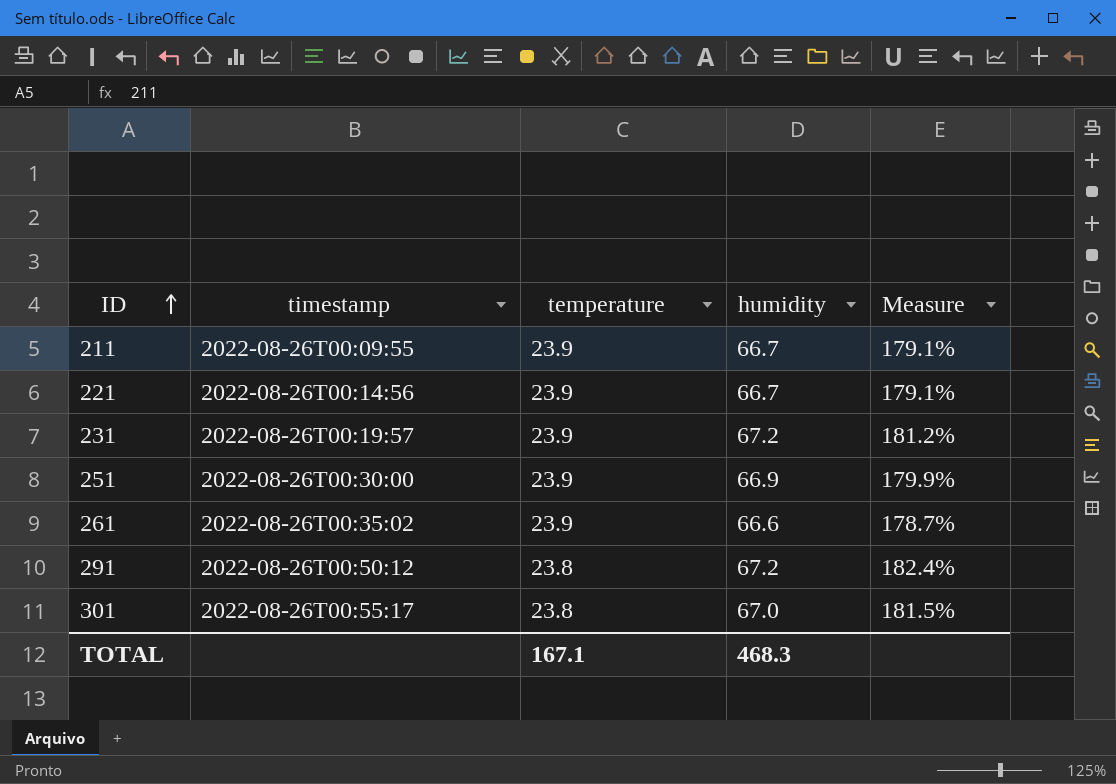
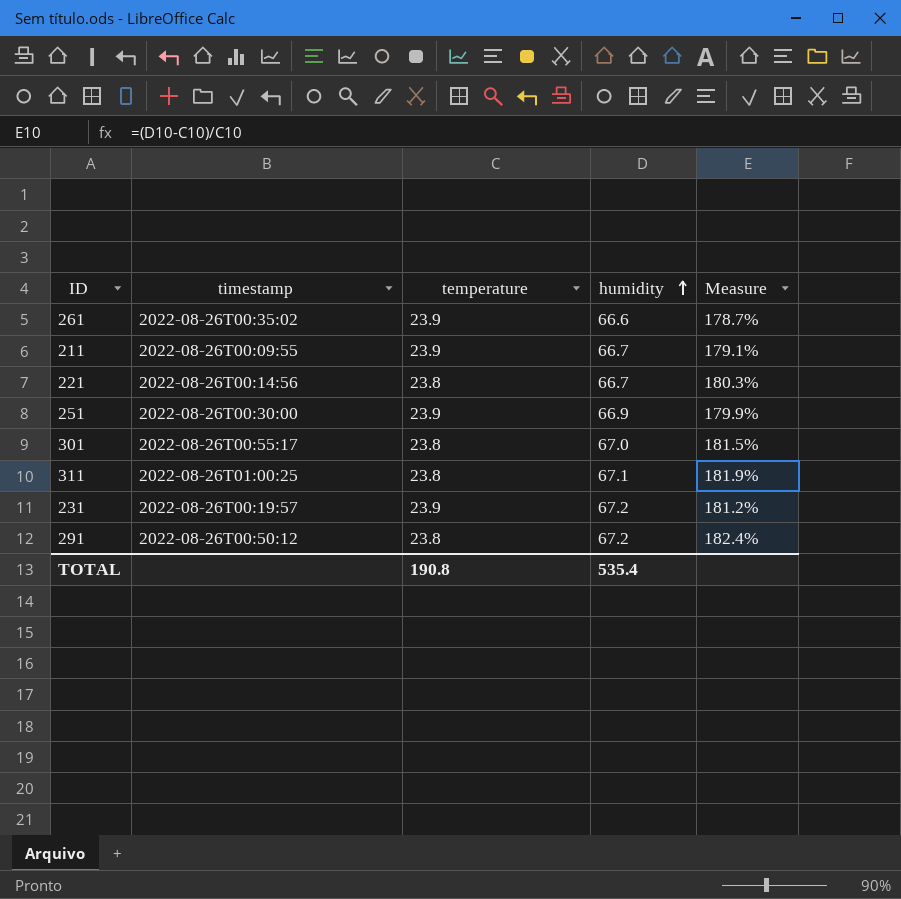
row order: ID ascending -> humidity ascending
221 | temperature: 23.9 -> 23.8
221 | Measure: 179.1% -> 180.3%
row 311: none -> 2022-08-26T01:00:25 | 23.8 | 67.1 | 181.9%
TOTAL | temperature: 167.1 -> 190.8
TOTAL | humidity: 468.3 -> 535.4

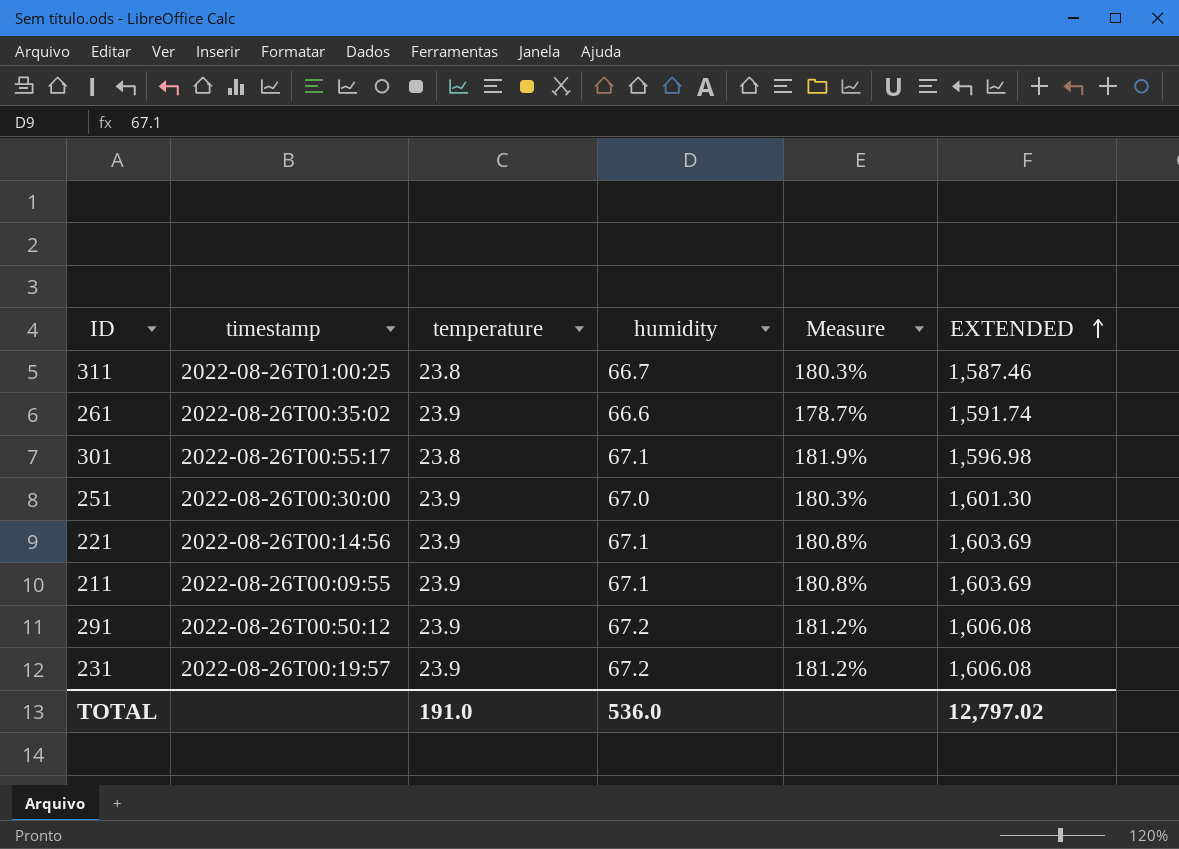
row order: humidity ascending -> EXTENDED ascending
column EXTENDED | formula: none -> [temperature] * [humidity]
311 | humidity: 67.1 -> 66.7
311 | Measure: 181.9% -> 180.3%
301 | humidity: 67.0 -> 67.1
301 | Measure: 181.5% -> 181.9%
251 | humidity: 66.9 -> 67.0
251 | Measure: 179.9% -> 180.3%
221 | temperature: 23.8 -> 23.9
221 | humidity: 66.7 -> 67.1
221 | Measure: 180.3% -> 180.8%
211 | humidity: 66.7 -> 67.1
211 | Measure: 179.1% -> 180.8%
291 | temperature: 23.8 -> 23.9
291 | Measure: 182.4% -> 181.2%
TOTAL | temperature: 190.8 -> 191.0
TOTAL | humidity: 535.4 -> 536.0

